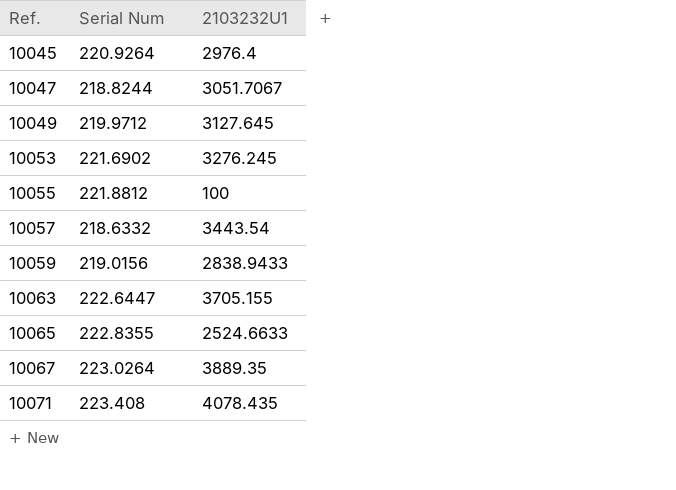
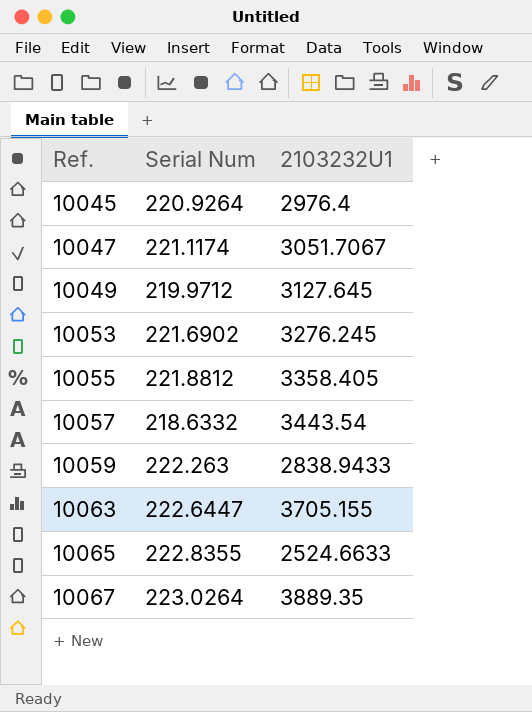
row 10071: 223.408 | 4078.435 -> none
10047 | Serial Num: 218.8244 -> 221.1174
10055 | 2103232U1: 100 -> 3358.405
10059 | Serial Num: 219.0156 -> 222.263

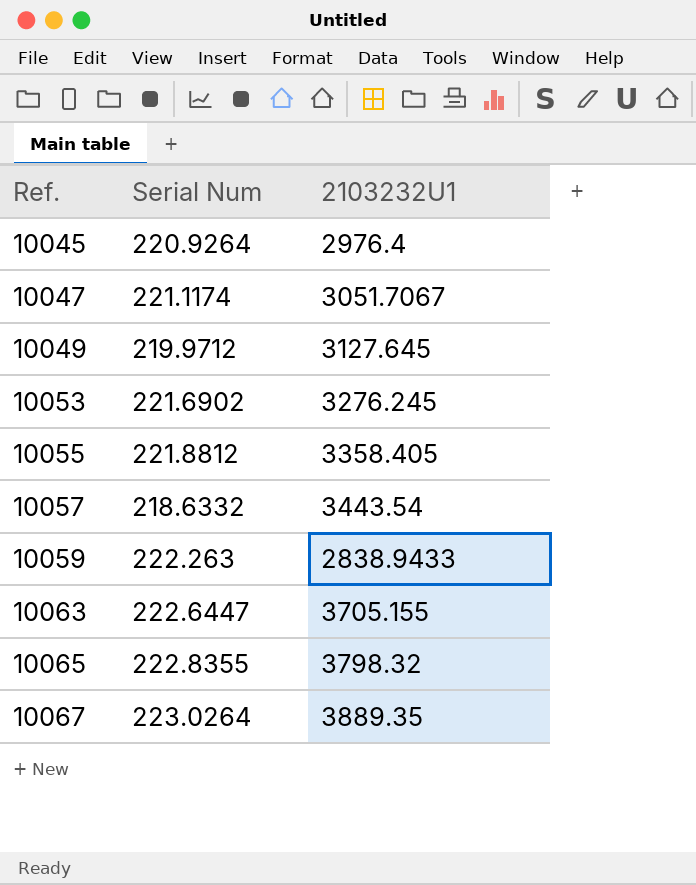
10065 | 2103232U1: 2524.6633 -> 3798.32

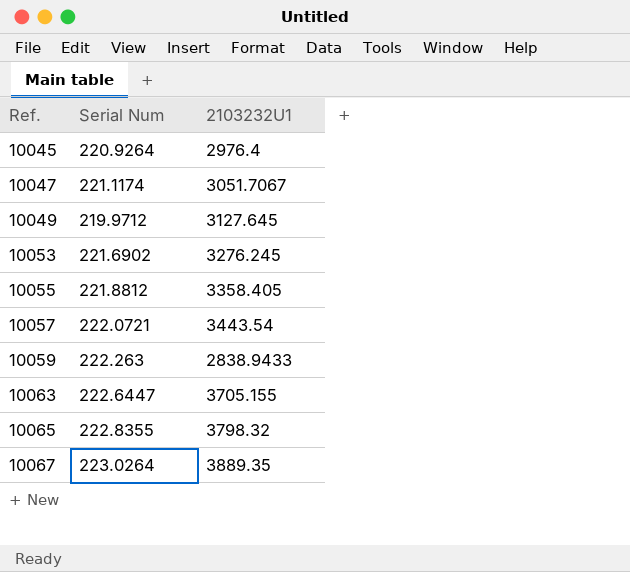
10057 | Serial Num: 218.6332 -> 222.0721

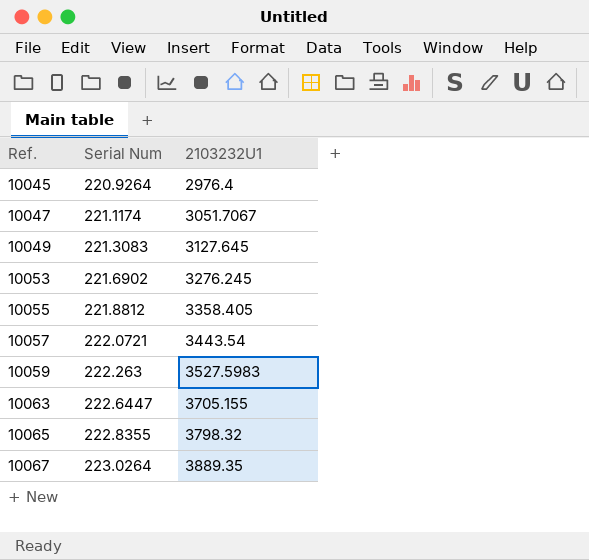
10049 | Serial Num: 219.9712 -> 221.3083
10059 | 2103232U1: 2838.9433 -> 3527.5983

